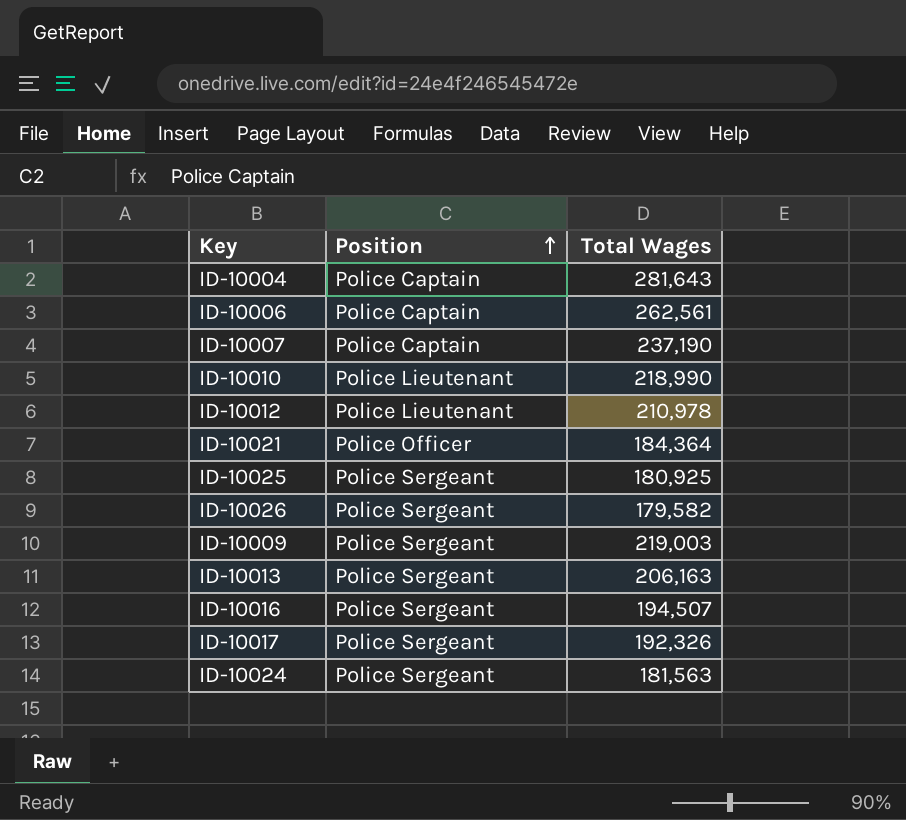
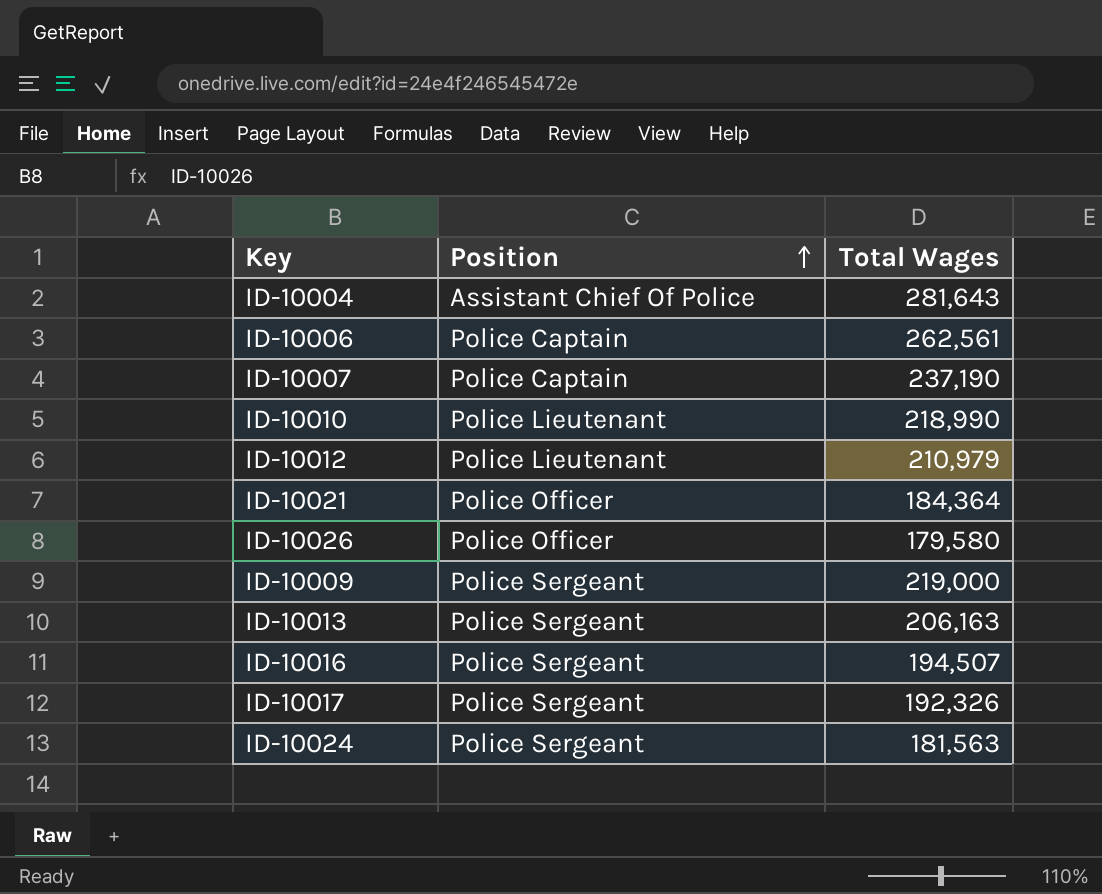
row ID-10025: Police Sergeant | 180,925 -> none
ID-10004 | Position: Police Captain -> Assistant Chief Of Police
ID-10012 | Total Wages: 210,978 -> 210,979
ID-10026 | Position: Police Sergeant -> Police Officer
ID-10026 | Total Wages: 179,582 -> 179,580
ID-10009 | Total Wages: 219,003 -> 219,000

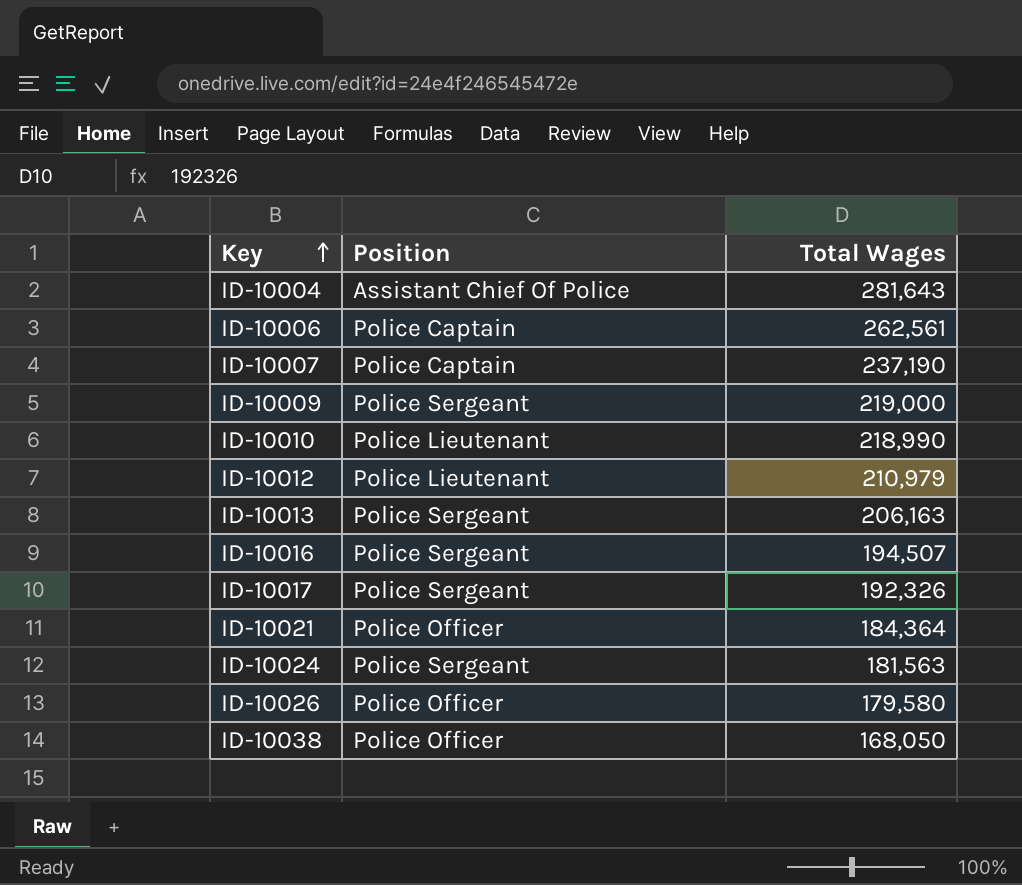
row order: Position ascending -> Key ascending
row ID-10038: none -> Police Officer | 168,050

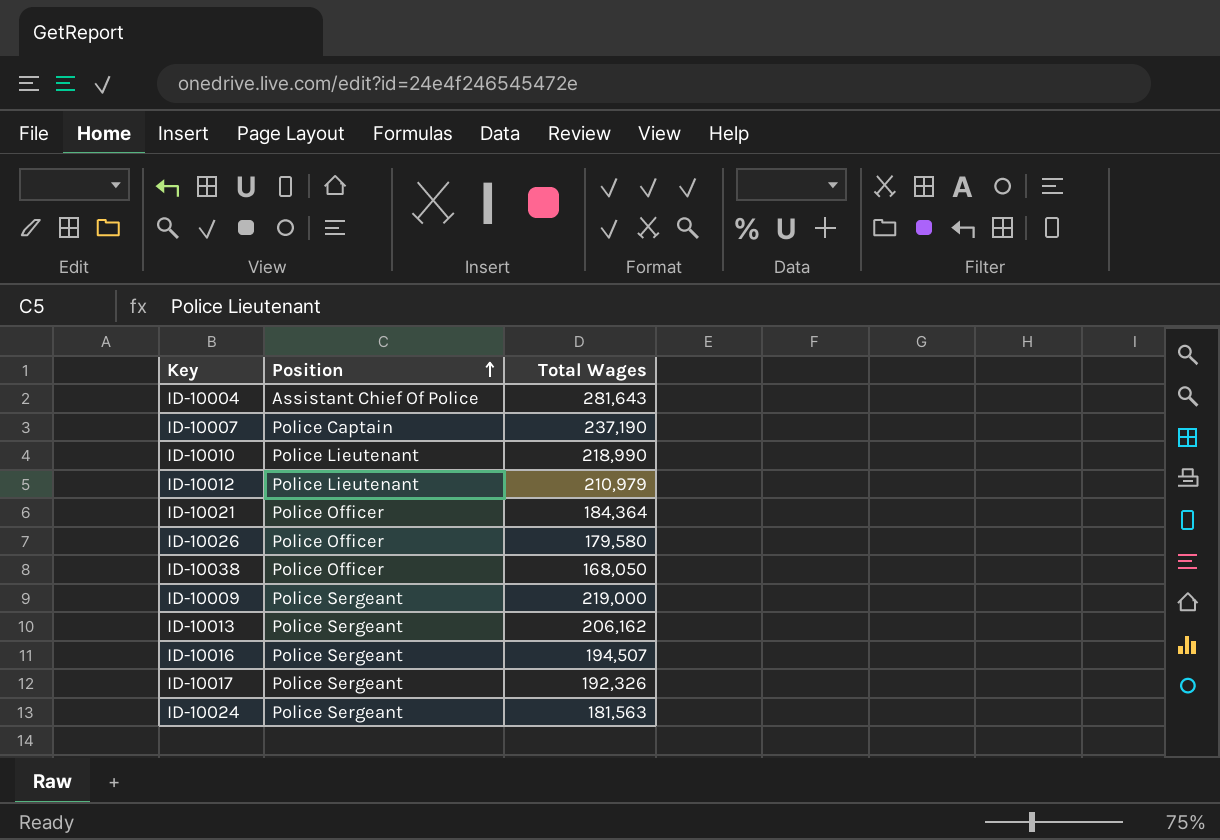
row order: Key ascending -> Position ascending
row ID-10006: Police Captain | 262,561 -> none
ID-10013 | Total Wages: 206,163 -> 206,162

